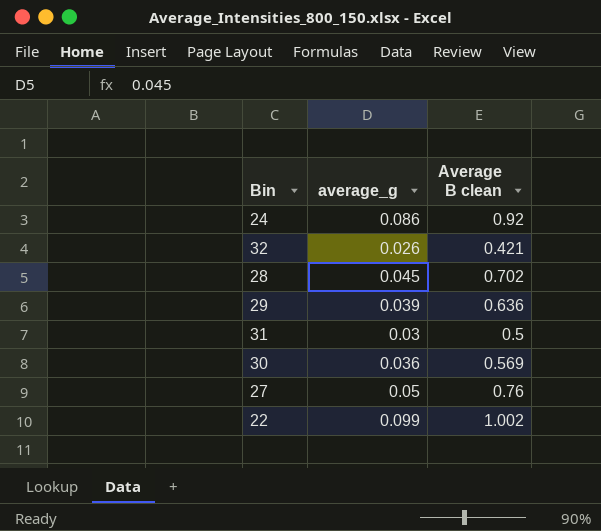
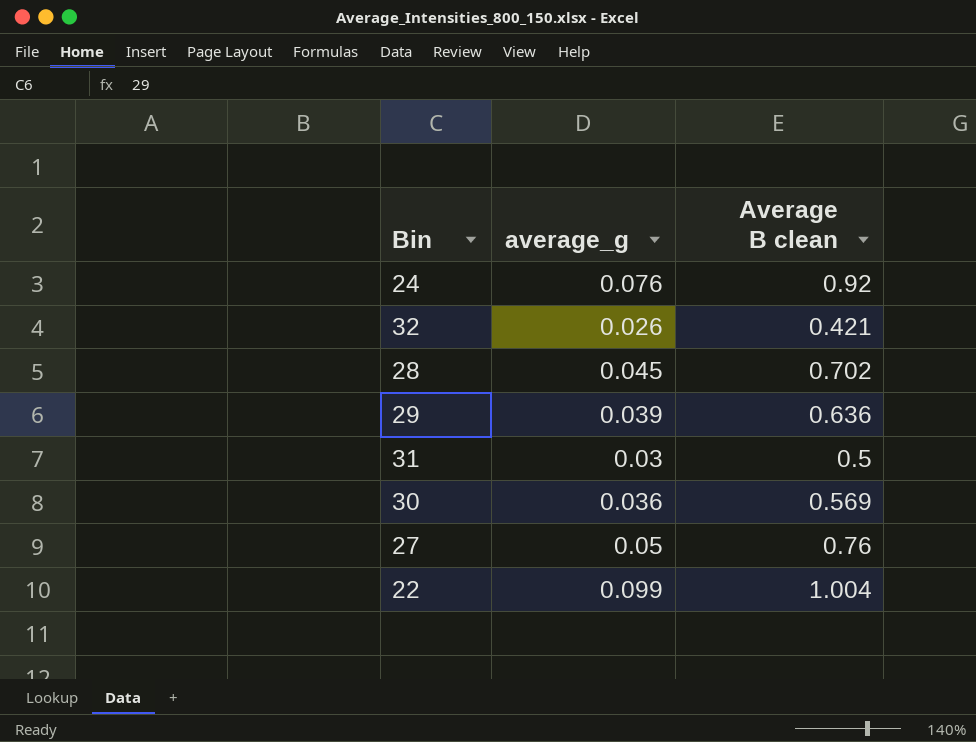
24 | average_g: 0.086 -> 0.076
22 | Average B clean: 1.002 -> 1.004

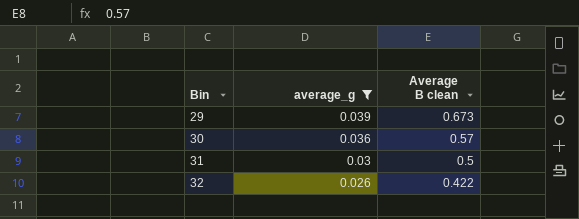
filter: none -> average_g <= 0.039
row order: none -> Bin ascending
29 | Average B clean: 0.636 -> 0.673
30 | Average B clean: 0.569 -> 0.57
32 | Average B clean: 0.421 -> 0.422

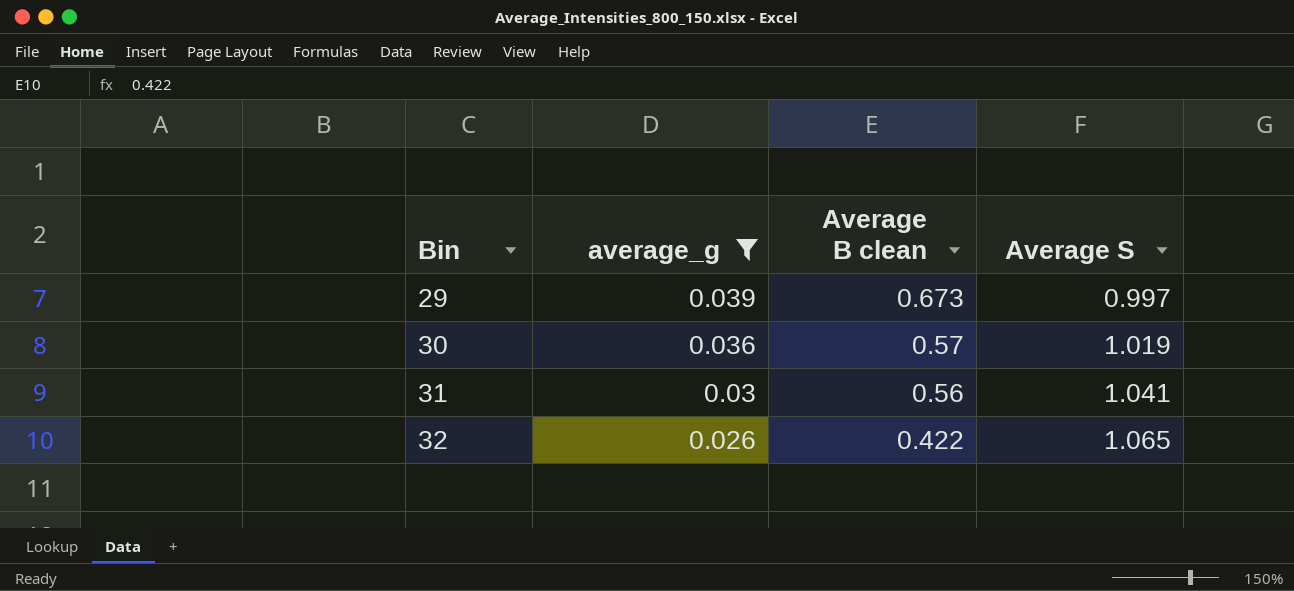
column Average S | position: none -> 4
31 | Average B clean: 0.5 -> 0.56

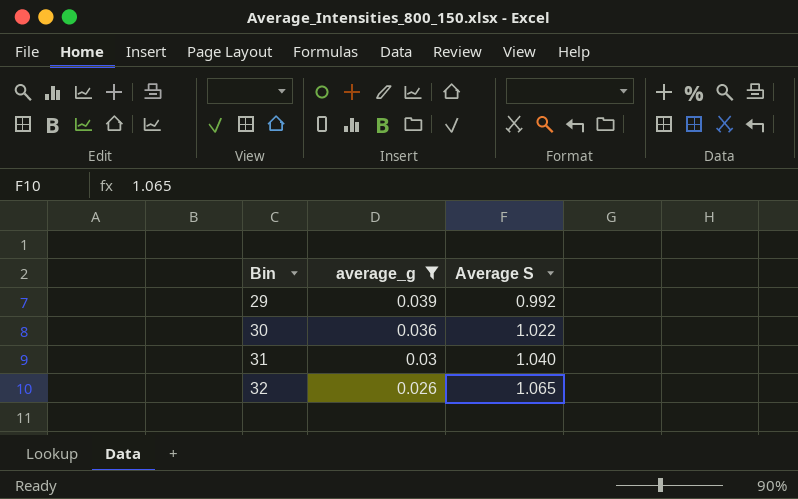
column Average B clean | position: 3 -> none
29 | Average S: 0.997 -> 0.992
30 | Average S: 1.019 -> 1.022
31 | Average S: 1.041 -> 1.040

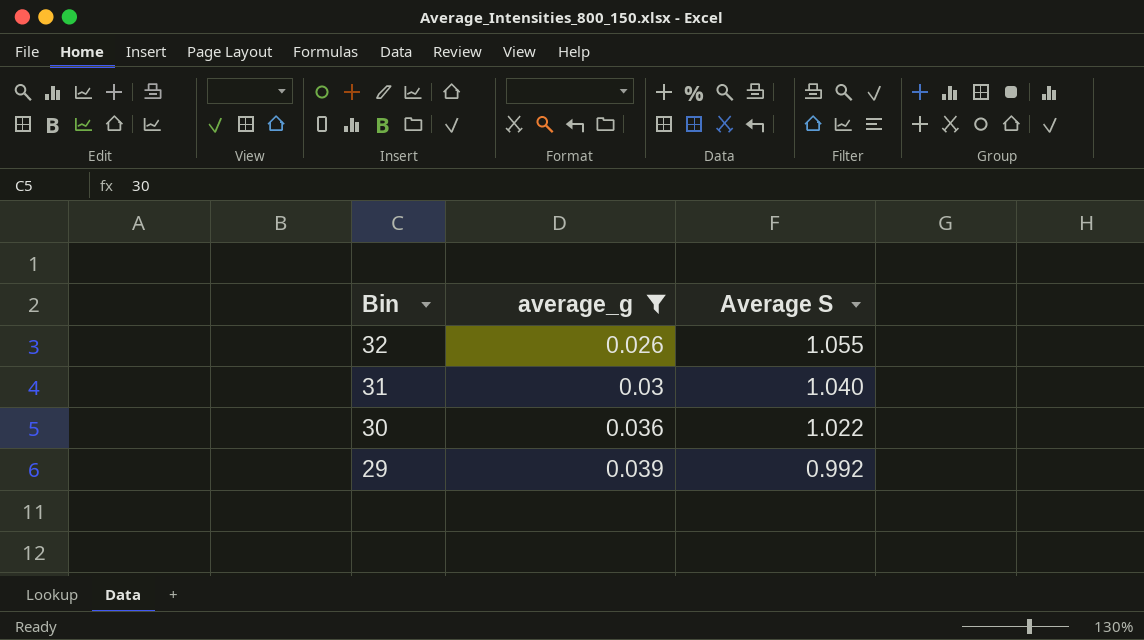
row order: Bin ascending -> Bin descending
32 | Average S: 1.065 -> 1.055

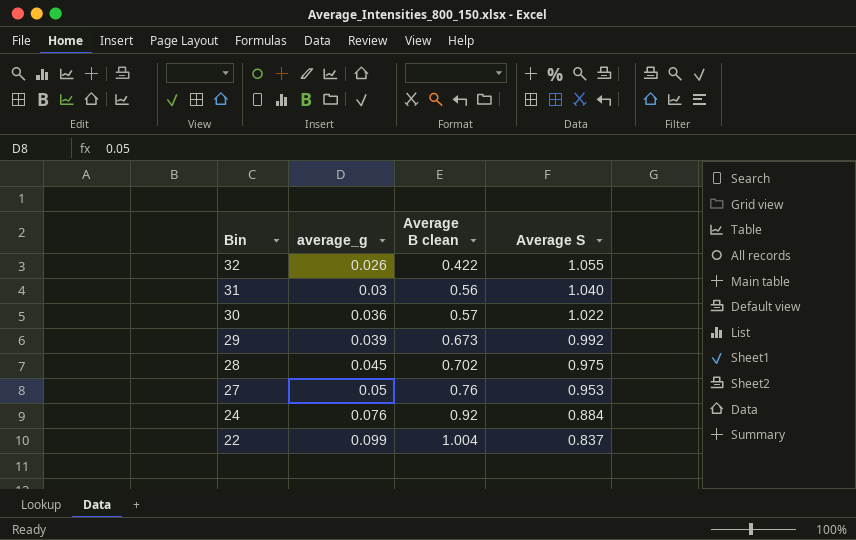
filter: average_g <= 0.039 -> none
column Average B clean | position: none -> 3

